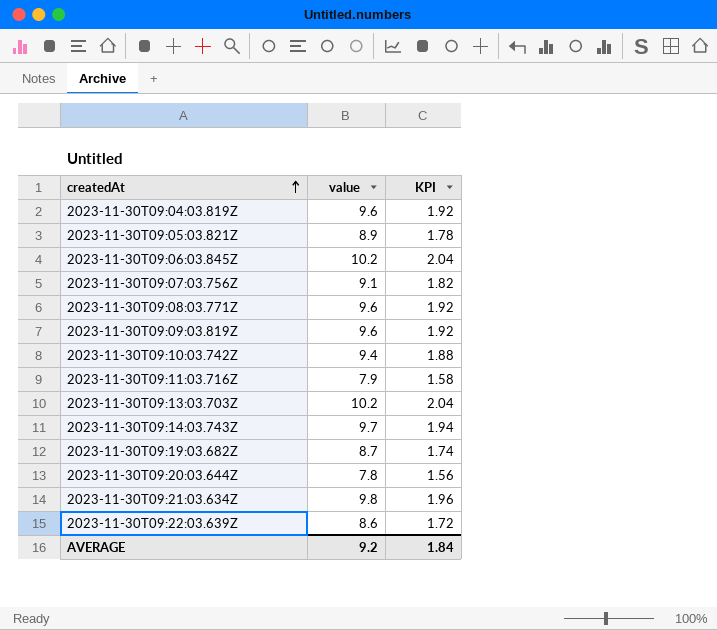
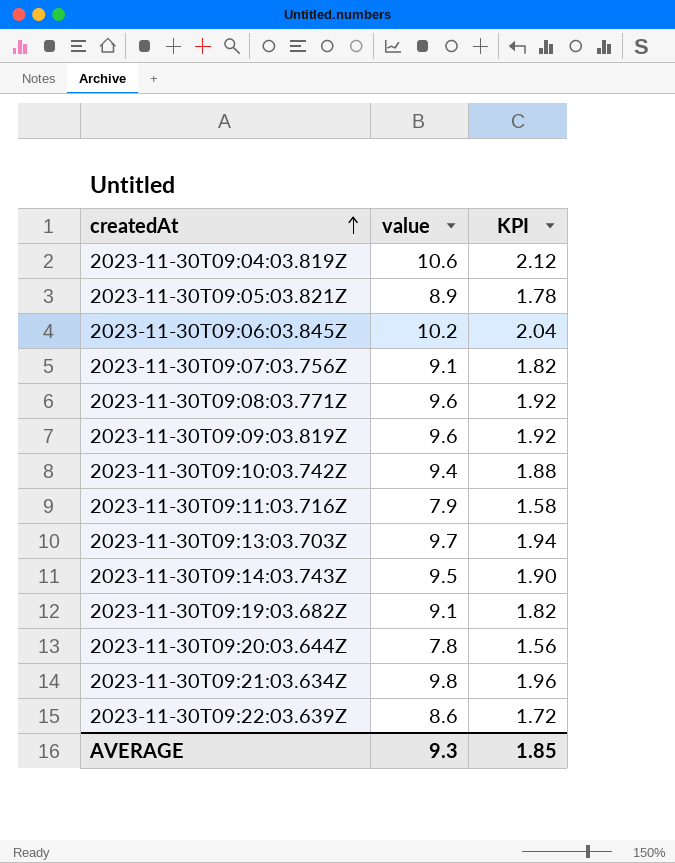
2023-11-30T09:04:03.819Z | value: 9.6 -> 10.6
2023-11-30T09:04:03.819Z | KPI: 1.92 -> 2.12
2023-11-30T09:13:03.703Z | value: 10.2 -> 9.7
2023-11-30T09:13:03.703Z | KPI: 2.04 -> 1.94
2023-11-30T09:14:03.743Z | value: 9.7 -> 9.5
2023-11-30T09:14:03.743Z | KPI: 1.94 -> 1.90
2023-11-30T09:19:03.682Z | value: 8.7 -> 9.1
2023-11-30T09:19:03.682Z | KPI: 1.74 -> 1.82
AVERAGE | value: 9.2 -> 9.3
AVERAGE | KPI: 1.84 -> 1.85

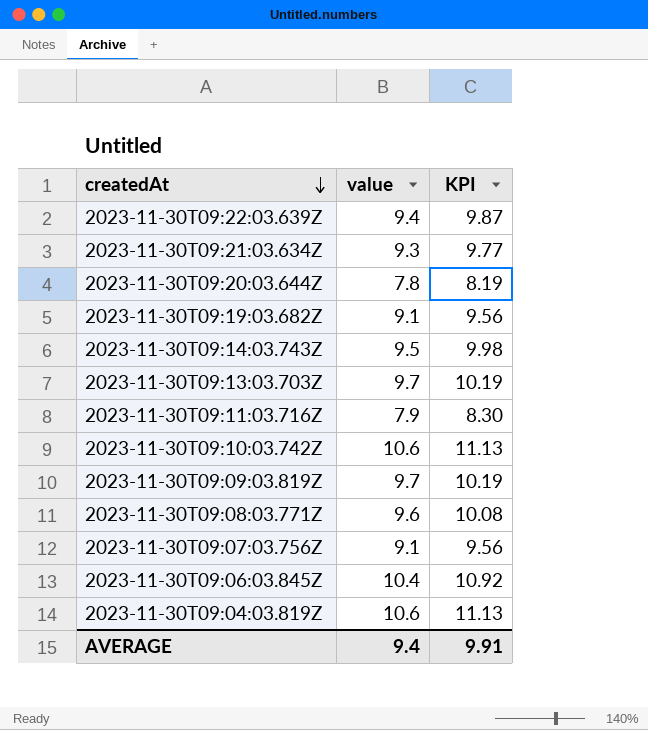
row order: createdAt ascending -> createdAt descending
column KPI | formula: [value] * 0.2 -> [value] * 1.05
row 2023-11-30T09:05:03.821Z: 8.9 | 1.78 -> none
2023-11-30T09:22:03.639Z | value: 8.6 -> 9.4
2023-11-30T09:21:03.634Z | value: 9.8 -> 9.3
2023-11-30T09:10:03.742Z | value: 9.4 -> 10.6
2023-11-30T09:09:03.819Z | value: 9.6 -> 9.7
2023-11-30T09:06:03.845Z | value: 10.2 -> 10.4
AVERAGE | value: 9.3 -> 9.4
AVERAGE | KPI: 1.85 -> 9.91

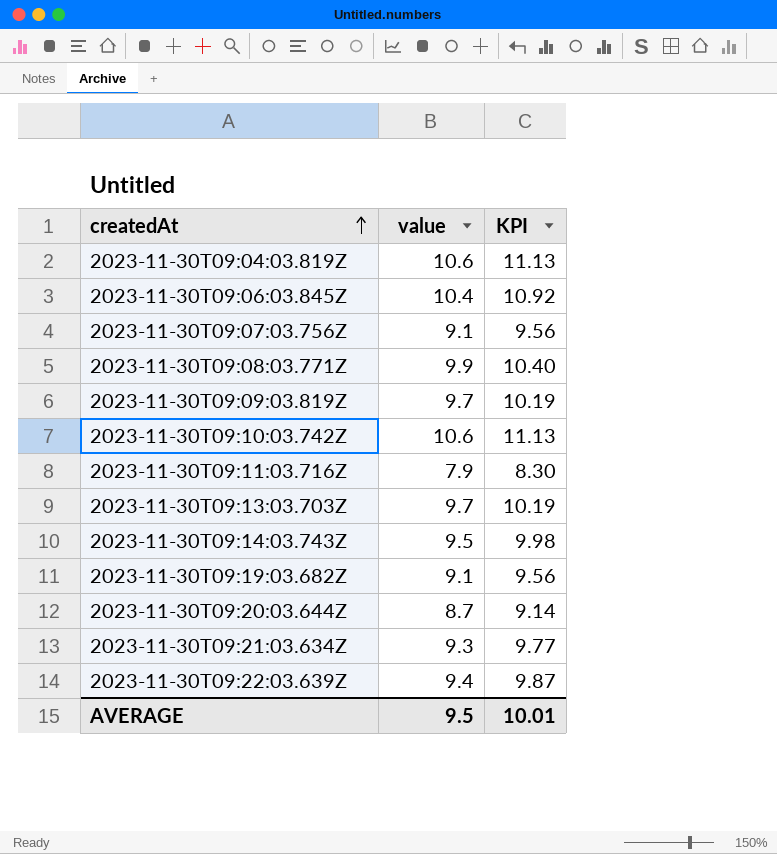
row order: createdAt descending -> createdAt ascending
2023-11-30T09:08:03.771Z | value: 9.6 -> 9.9
2023-11-30T09:08:03.771Z | KPI: 10.08 -> 10.40
2023-11-30T09:20:03.644Z | value: 7.8 -> 8.7
2023-11-30T09:20:03.644Z | KPI: 8.19 -> 9.14
AVERAGE | value: 9.4 -> 9.5
AVERAGE | KPI: 9.91 -> 10.01

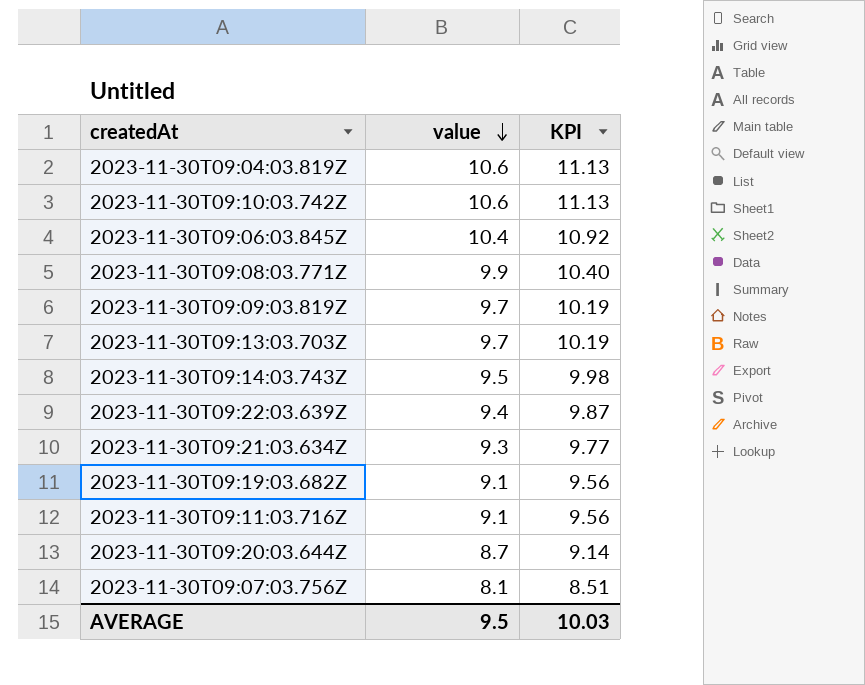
row order: createdAt ascending -> value descending
2023-11-30T09:11:03.716Z | value: 7.9 -> 9.1
2023-11-30T09:11:03.716Z | KPI: 8.30 -> 9.56
2023-11-30T09:07:03.756Z | value: 9.1 -> 8.1
2023-11-30T09:07:03.756Z | KPI: 9.56 -> 8.51
AVERAGE | KPI: 10.01 -> 10.03

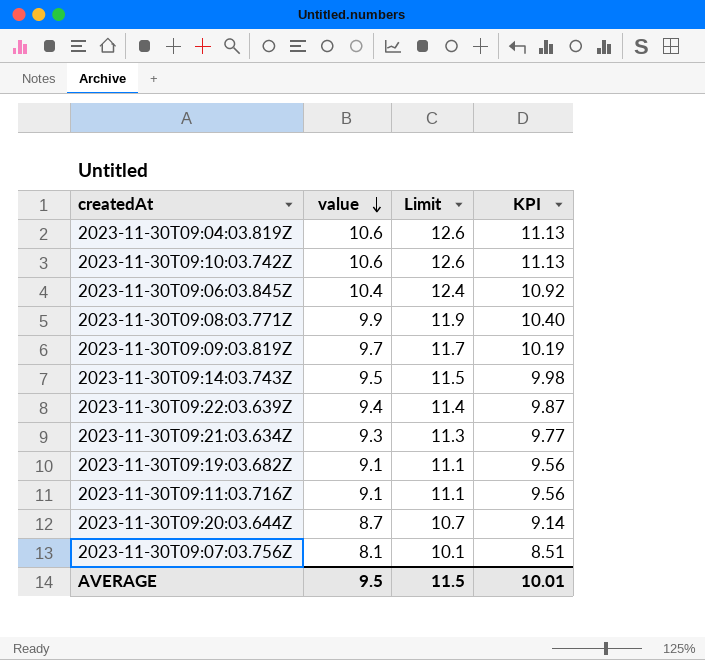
column Limit | formula: none -> [value] + 2
row 2023-11-30T09:13:03.703Z: 9.7 | 10.19 -> none
AVERAGE | KPI: 10.03 -> 10.01

